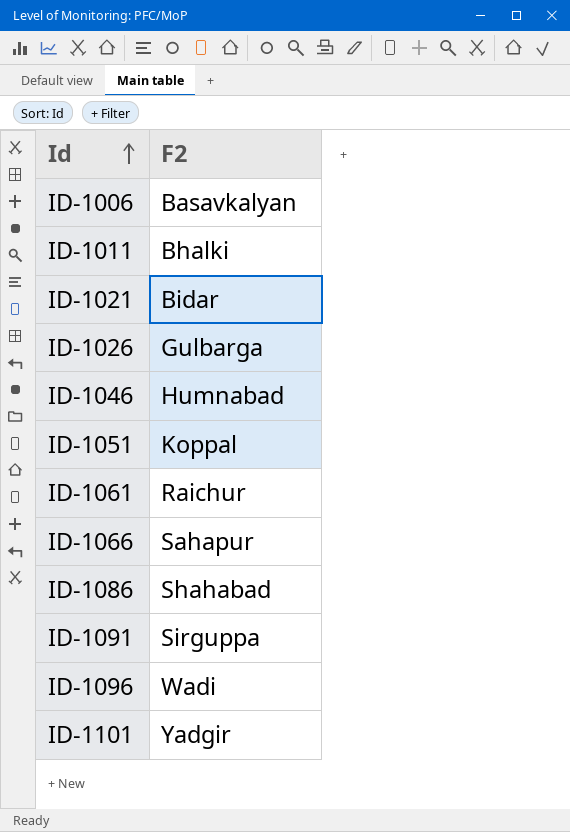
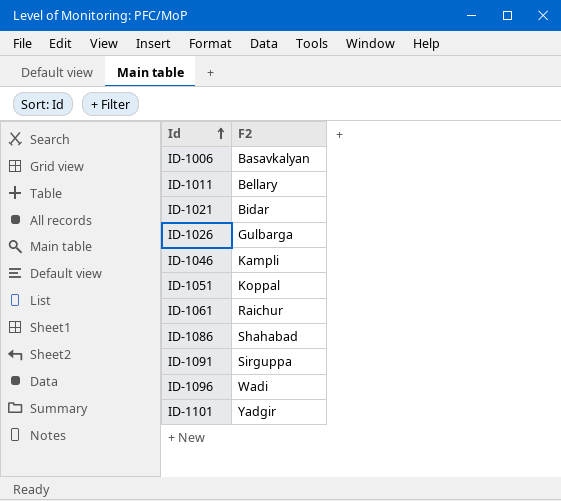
row ID-1066: Sahapur -> none
ID-1011 | F2: Bhalki -> Bellary
ID-1046 | F2: Humnabad -> Kampli

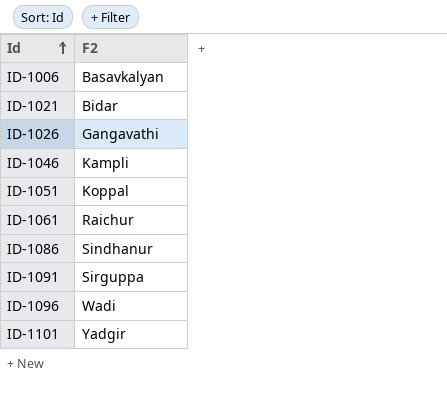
row ID-1011: Bellary -> none
ID-1026 | F2: Gulbarga -> Gangavathi
ID-1086 | F2: Shahabad -> Sindhanur

